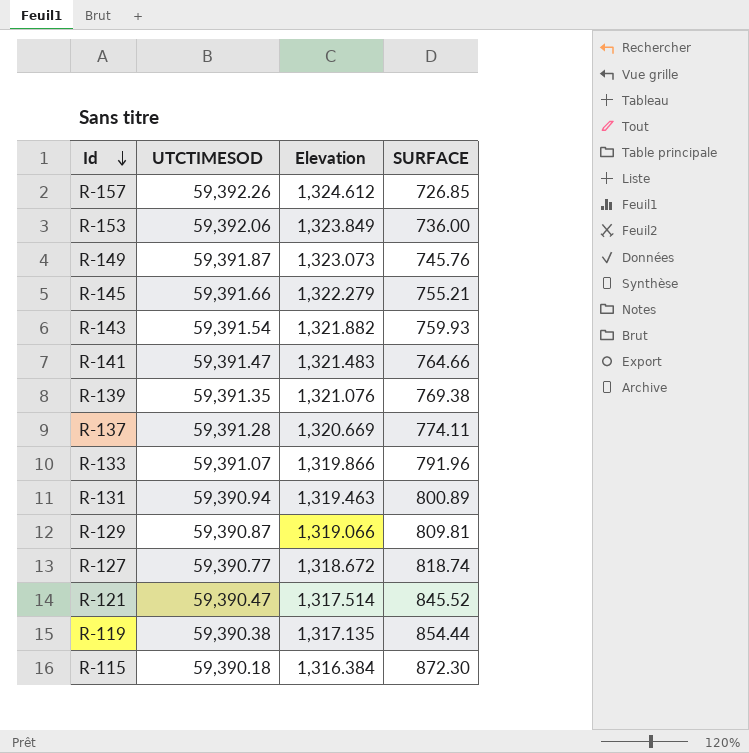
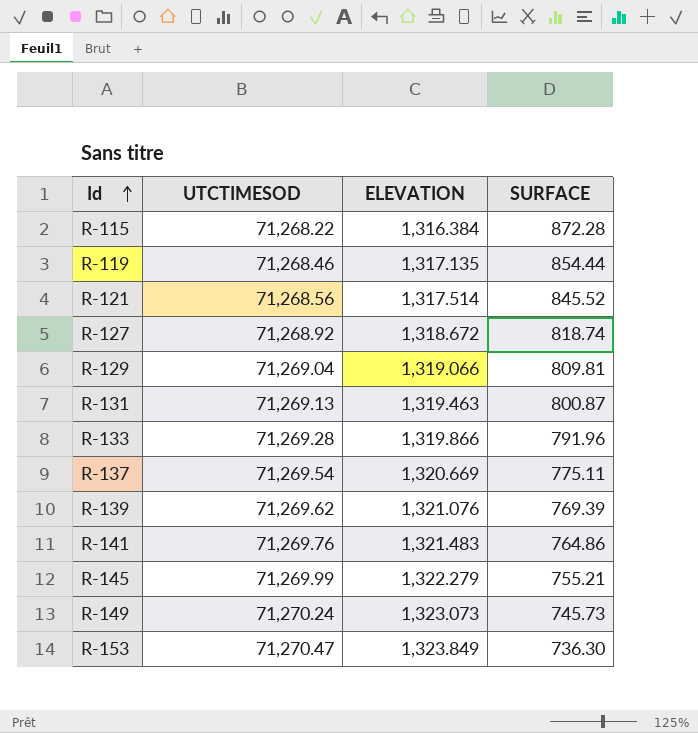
row order: Id descending -> Id ascending
column name: Elevation -> ELEVATION
row R-157: 59,392.26 | 1,324.612 | 726.85 -> none
row R-143: 59,391.54 | 1,321.882 | 759.93 -> none
R-115 | UTCTIMESOD: 59,390.18 -> 71,268.22
R-115 | SURFACE: 872.30 -> 872.28
R-119 | UTCTIMESOD: 59,390.38 -> 71,268.46
R-121 | UTCTIMESOD: 59,390.47 -> 71,268.56
R-127 | UTCTIMESOD: 59,390.77 -> 71,268.92
R-129 | UTCTIMESOD: 59,390.87 -> 71,269.04
R-131 | UTCTIMESOD: 59,390.94 -> 71,269.13
R-131 | SURFACE: 800.89 -> 800.87
R-133 | UTCTIMESOD: 59,391.07 -> 71,269.28
R-137 | UTCTIMESOD: 59,391.28 -> 71,269.54
R-137 | SURFACE: 774.11 -> 775.11
R-139 | UTCTIMESOD: 59,391.35 -> 71,269.62
R-139 | SURFACE: 769.38 -> 769.39
R-141 | UTCTIMESOD: 59,391.47 -> 71,269.76
R-141 | SURFACE: 764.66 -> 764.86
R-145 | UTCTIMESOD: 59,391.66 -> 71,269.99
R-149 | UTCTIMESOD: 59,391.87 -> 71,270.24
R-149 | SURFACE: 745.76 -> 745.73
R-153 | UTCTIMESOD: 59,392.06 -> 71,270.47
R-153 | SURFACE: 736.00 -> 736.30

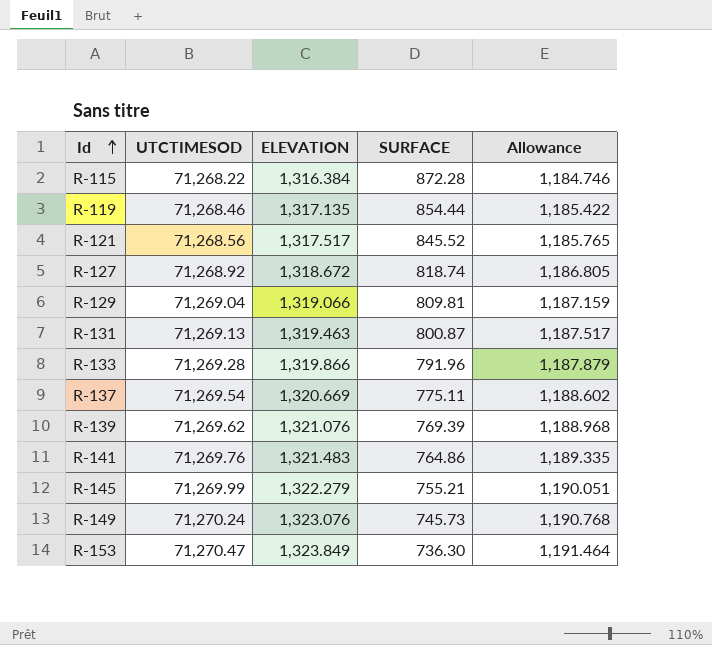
column Allowance | formula: none -> [ELEVATION] * 0.9
R-121 | ELEVATION: 1,317.514 -> 1,317.517
R-149 | ELEVATION: 1,323.073 -> 1,323.076

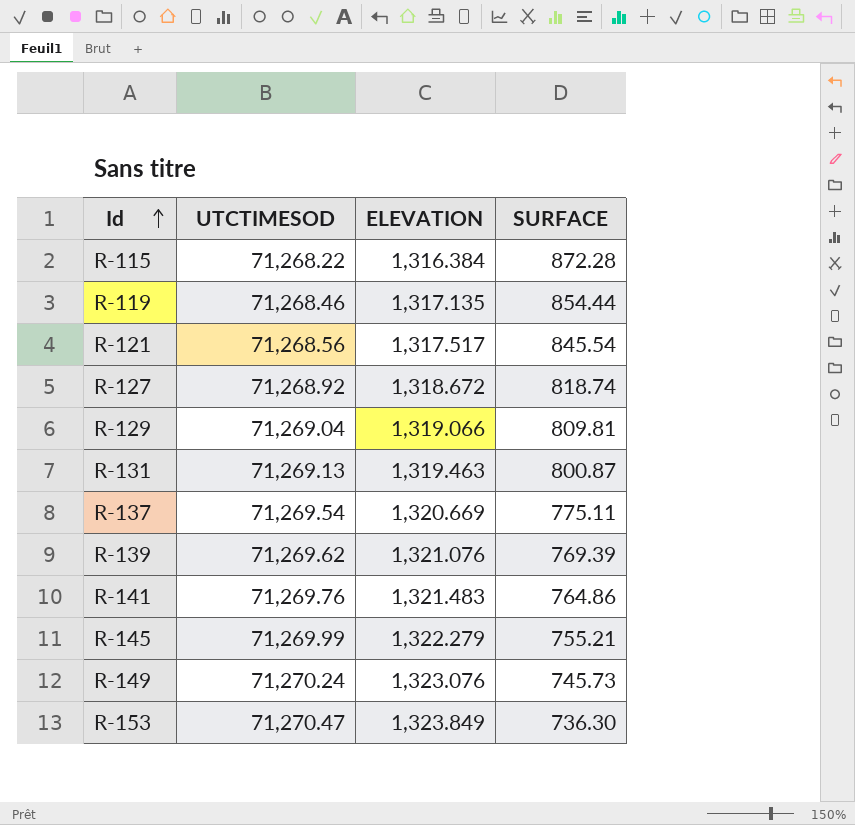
column Allowance | formula: [ELEVATION] * 0.9 -> none
row R-133: 71,269.28 | 1,319.866 | 791.96 | 1,187.879 -> none
R-121 | SURFACE: 845.52 -> 845.54

